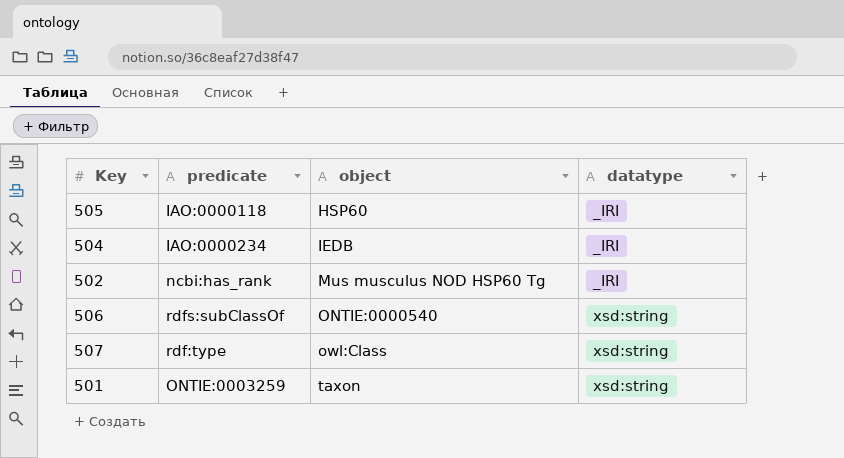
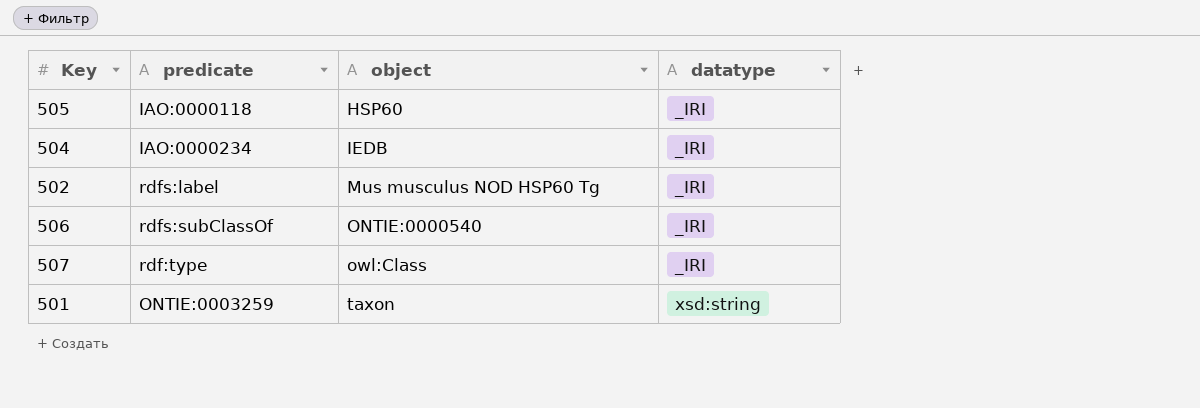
502 | predicate: ncbi:has_rank -> rdfs:label
506 | datatype: xsd:string -> _IRI
507 | datatype: xsd:string -> _IRI

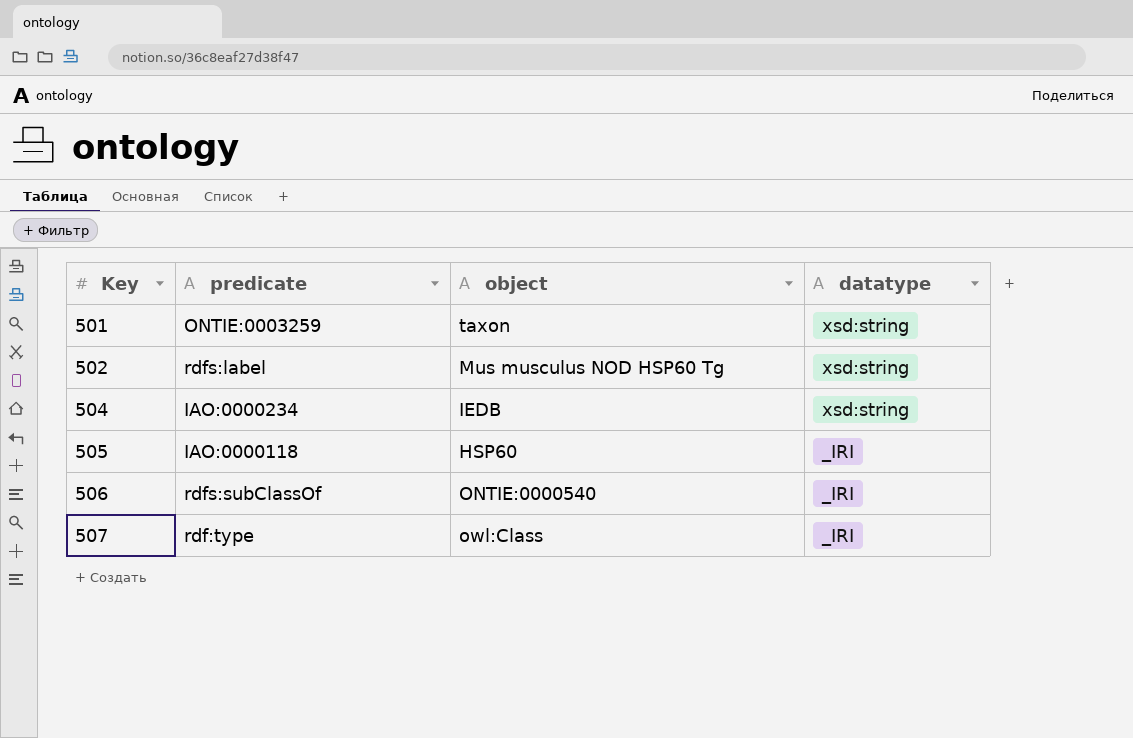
row order: object ascending -> Key ascending
502 | datatype: _IRI -> xsd:string
504 | datatype: _IRI -> xsd:string

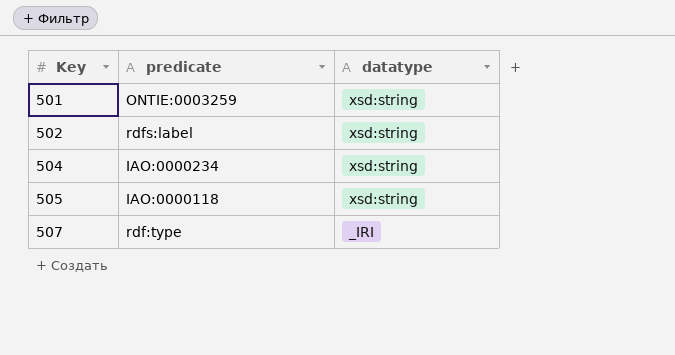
column object | position: 3 -> none
row 506: rdfs:subClassOf | ONTIE:0000540 | _IRI -> none
505 | datatype: _IRI -> xsd:string

